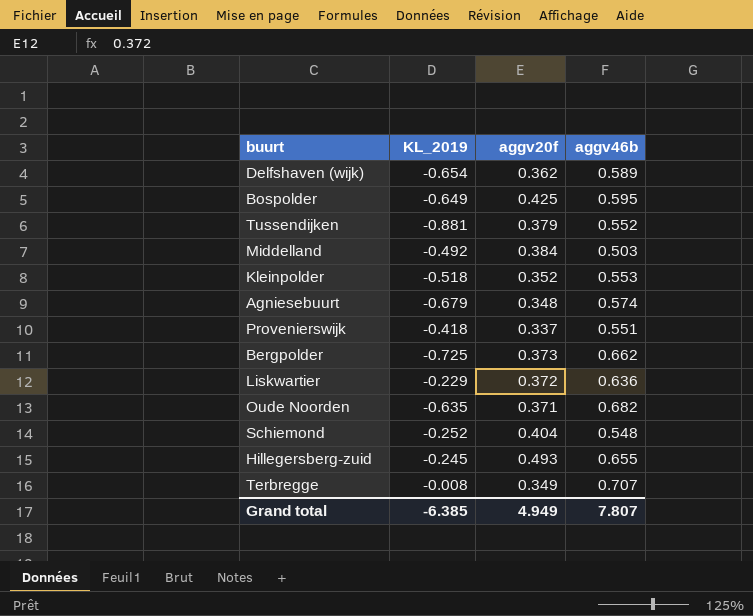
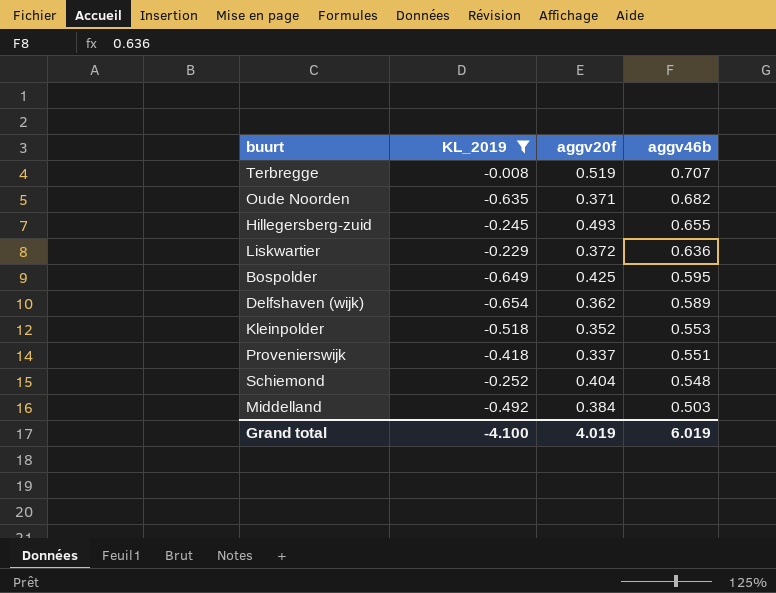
filter: none -> KL_2019 >= -0.654
row order: none -> aggv46b descending
Terbregge | aggv20f: 0.349 -> 0.519
Grand total | KL_2019: -6.385 -> -4.100
Grand total | aggv20f: 4.949 -> 4.019
Grand total | aggv46b: 7.807 -> 6.019

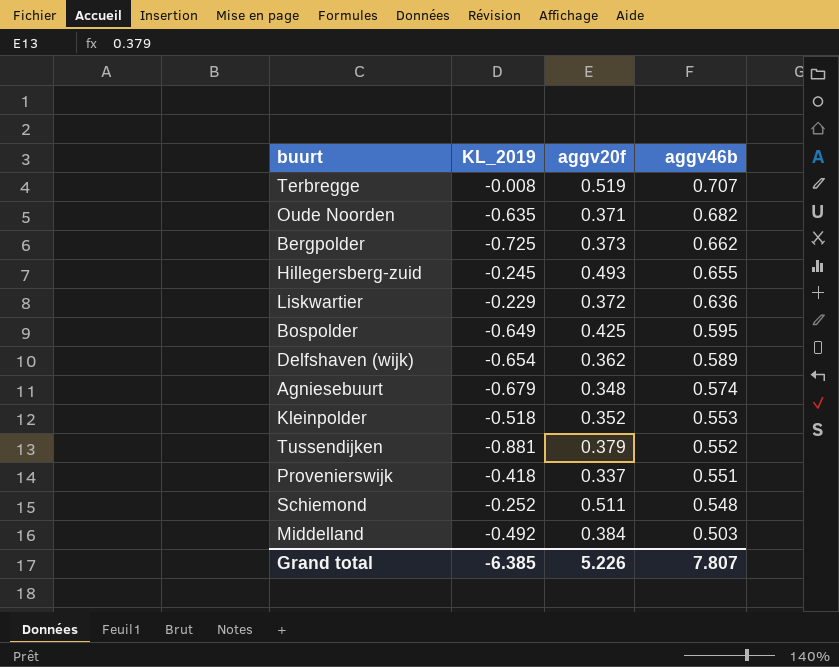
filter: KL_2019 >= -0.654 -> none
Schiemond | aggv20f: 0.404 -> 0.511
Grand total | KL_2019: -4.100 -> -6.385
Grand total | aggv20f: 4.019 -> 5.226
Grand total | aggv46b: 6.019 -> 7.807

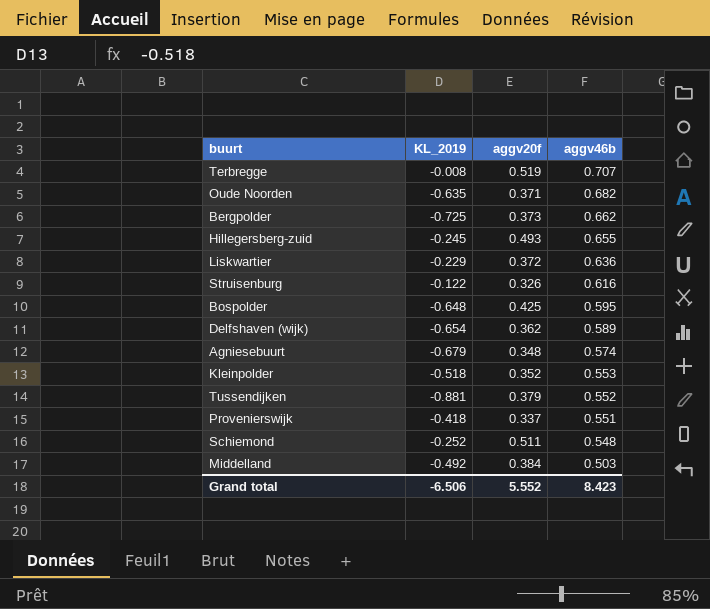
row Struisenburg: none -> -0.122 | 0.326 | 0.616
Bospolder | KL_2019: -0.649 -> -0.648
Grand total | KL_2019: -6.385 -> -6.506
Grand total | aggv20f: 5.226 -> 5.552
Grand total | aggv46b: 7.807 -> 8.423

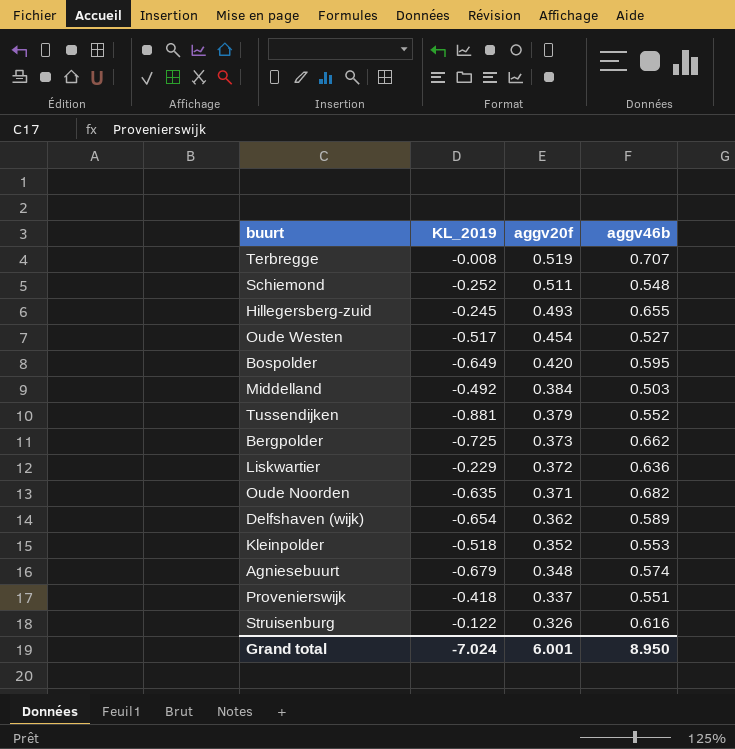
row order: aggv46b descending -> aggv20f descending
row Oude Westen: none -> -0.517 | 0.454 | 0.527
Bospolder | KL_2019: -0.648 -> -0.649
Bospolder | aggv20f: 0.425 -> 0.420
Grand total | KL_2019: -6.506 -> -7.024
Grand total | aggv20f: 5.552 -> 6.001
Grand total | aggv46b: 8.423 -> 8.950

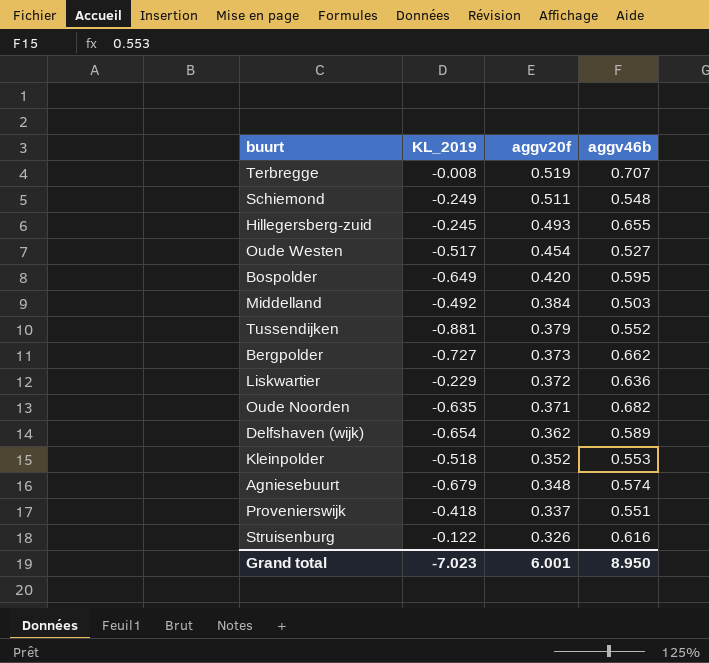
Schiemond | KL_2019: -0.252 -> -0.249
Bergpolder | KL_2019: -0.725 -> -0.727
Grand total | KL_2019: -7.024 -> -7.023

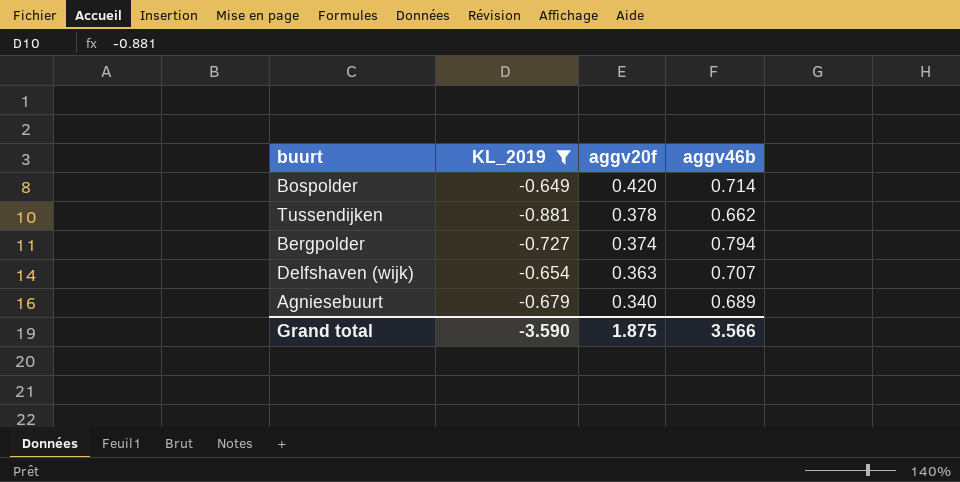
filter: none -> KL_2019 <= -0.649
Bospolder | aggv46b: 0.595 -> 0.714
Tussendijken | aggv20f: 0.379 -> 0.378
Tussendijken | aggv46b: 0.552 -> 0.662
Bergpolder | aggv20f: 0.373 -> 0.374
Bergpolder | aggv46b: 0.662 -> 0.794
Delfshaven (wijk) | aggv20f: 0.362 -> 0.363
Delfshaven (wijk) | aggv46b: 0.589 -> 0.707
Agniesebuurt | aggv20f: 0.348 -> 0.340
Agniesebuurt | aggv46b: 0.574 -> 0.689
Grand total | KL_2019: -7.023 -> -3.590
Grand total | aggv20f: 6.001 -> 1.875
Grand total | aggv46b: 8.950 -> 3.566

